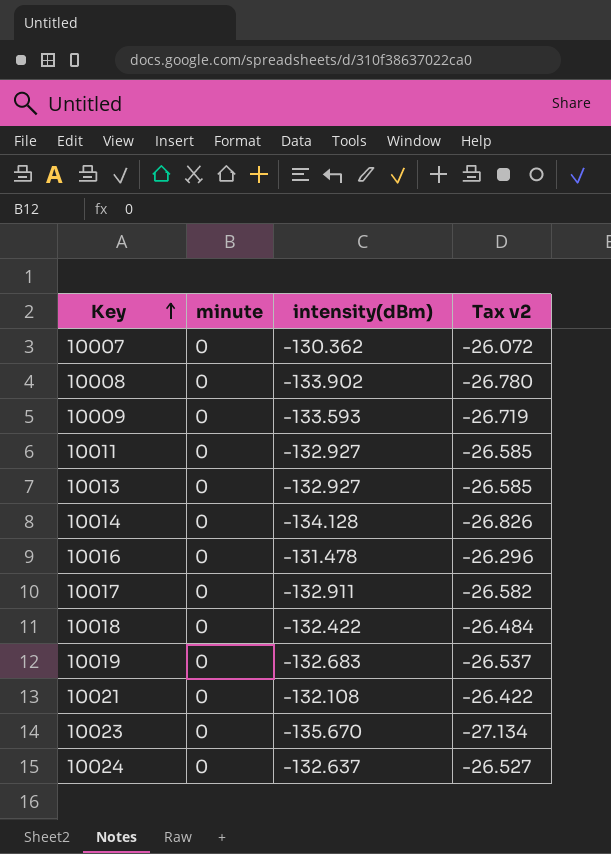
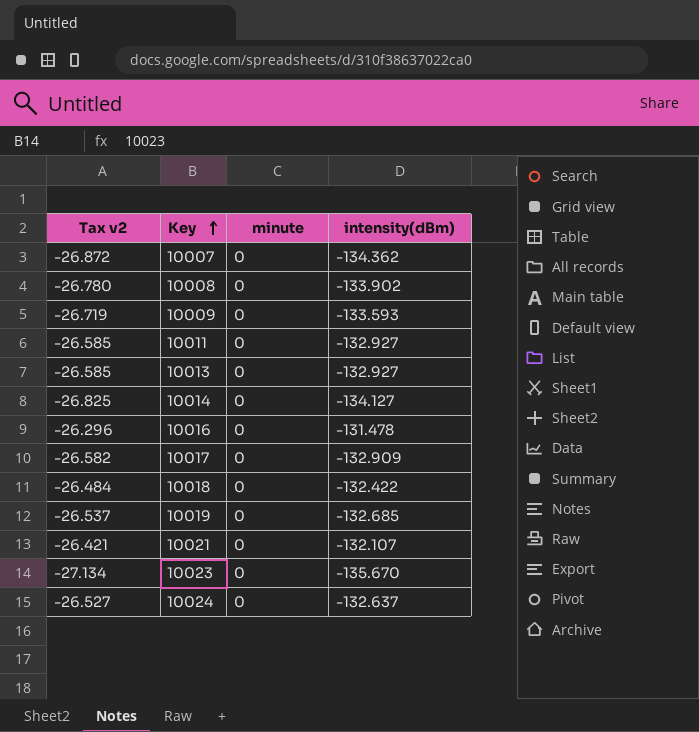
column Tax v2 | position: 4 -> 1
10007 | Tax v2: -26.072 -> -26.872
10007 | intensity(dBm): -130.362 -> -134.362
10014 | Tax v2: -26.826 -> -26.825
10014 | intensity(dBm): -134.128 -> -134.127
10017 | intensity(dBm): -132.911 -> -132.909
10019 | intensity(dBm): -132.683 -> -132.685
10021 | Tax v2: -26.422 -> -26.421
10021 | intensity(dBm): -132.108 -> -132.107

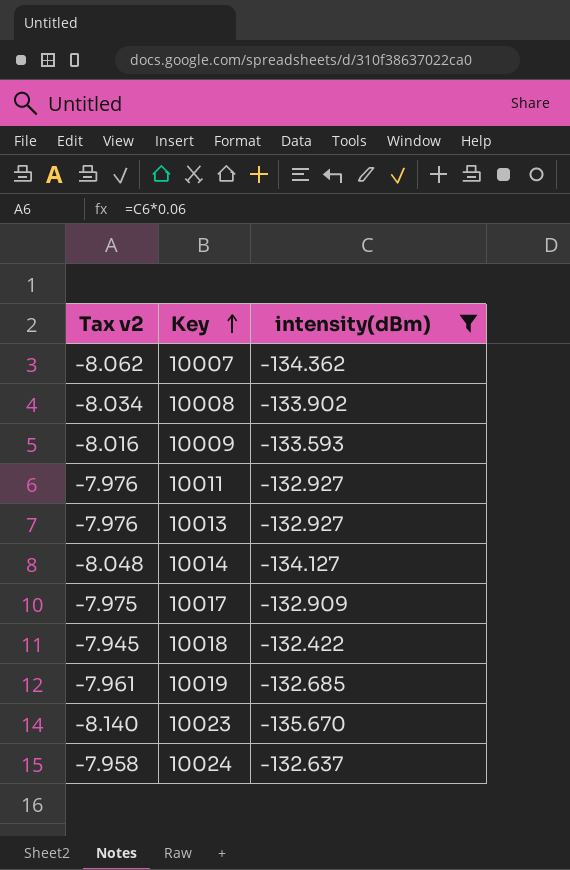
filter: none -> intensity(dBm) <= -132.422
column minute | position: 3 -> none
column Tax v2 | formula: [intensity(dBm)] * 0.2 -> [intensity(dBm)] * 0.06

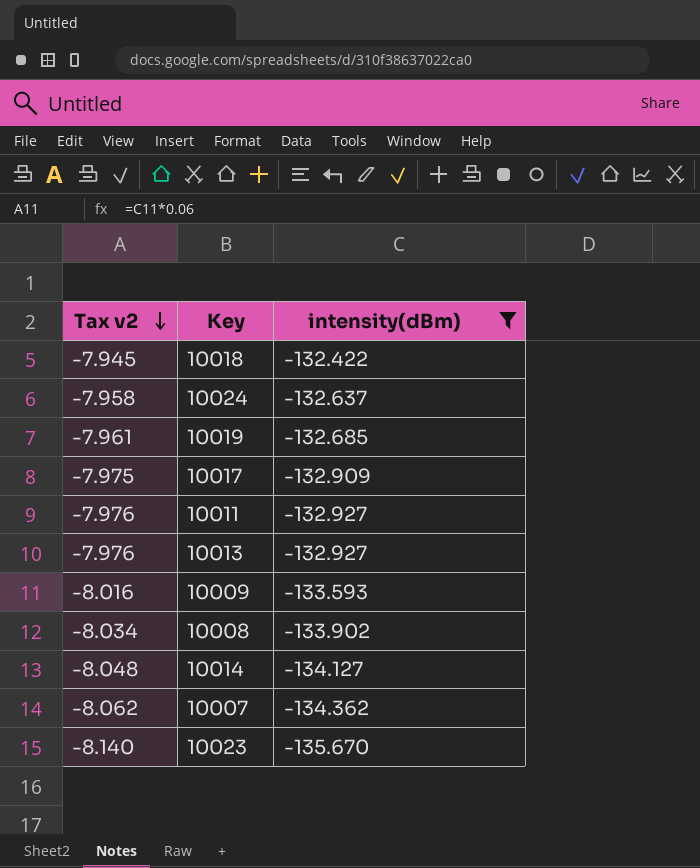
row order: Key ascending -> Tax v2 descending

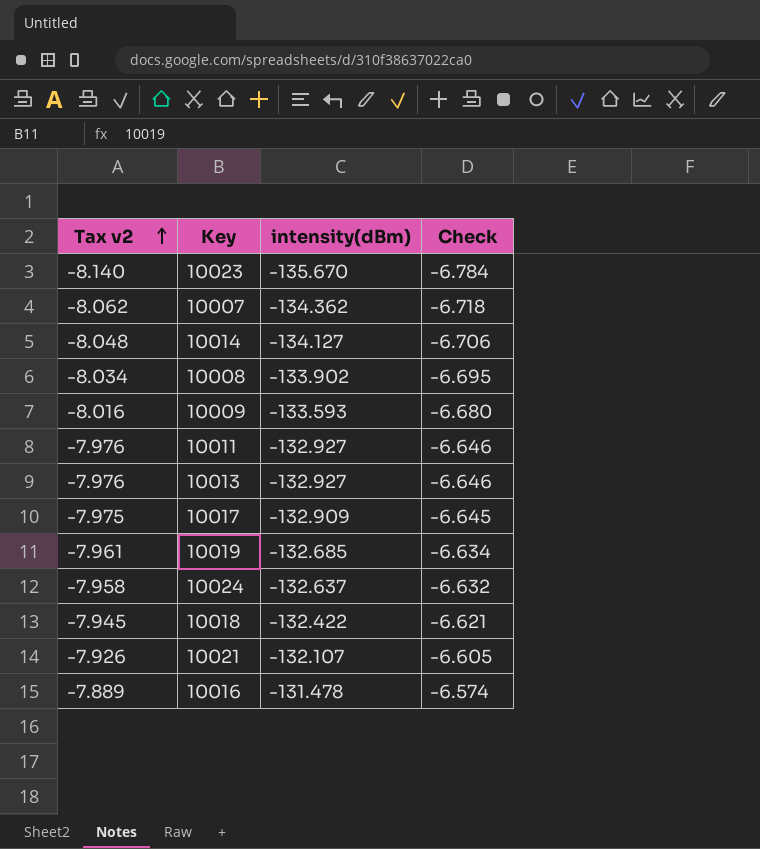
filter: intensity(dBm) <= -132.422 -> none
row order: Tax v2 descending -> Tax v2 ascending
column Check | formula: none -> [intensity(dBm)] * 0.05

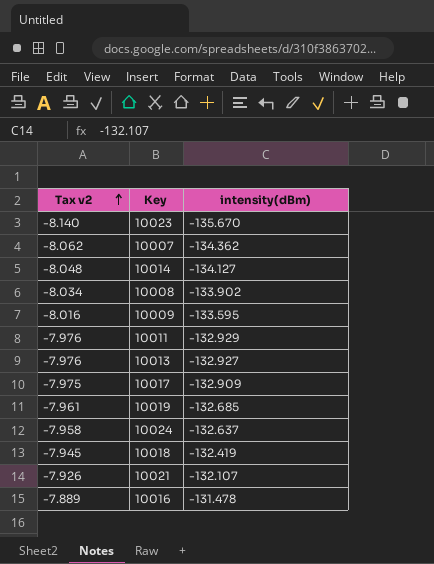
column Check | formula: [intensity(dBm)] * 0.05 -> none
10009 | intensity(dBm): -133.593 -> -133.595
10011 | intensity(dBm): -132.927 -> -132.929
10018 | intensity(dBm): -132.422 -> -132.419

